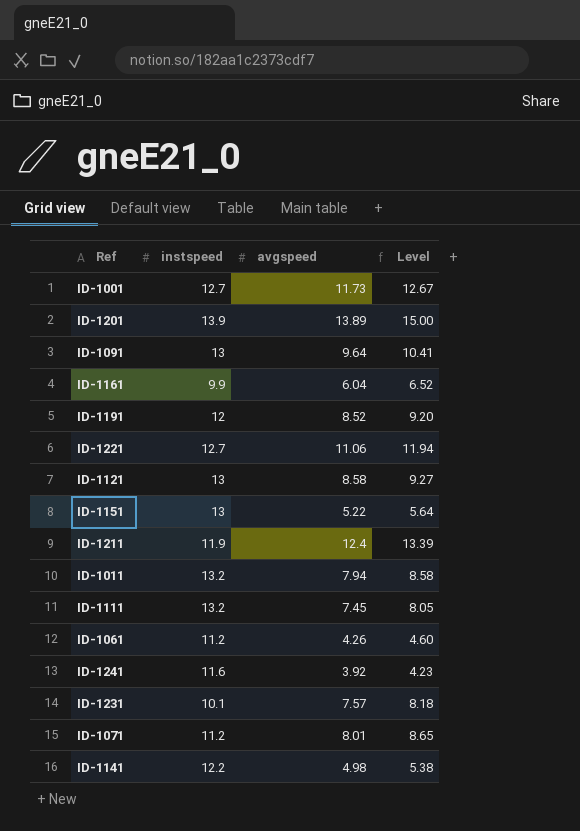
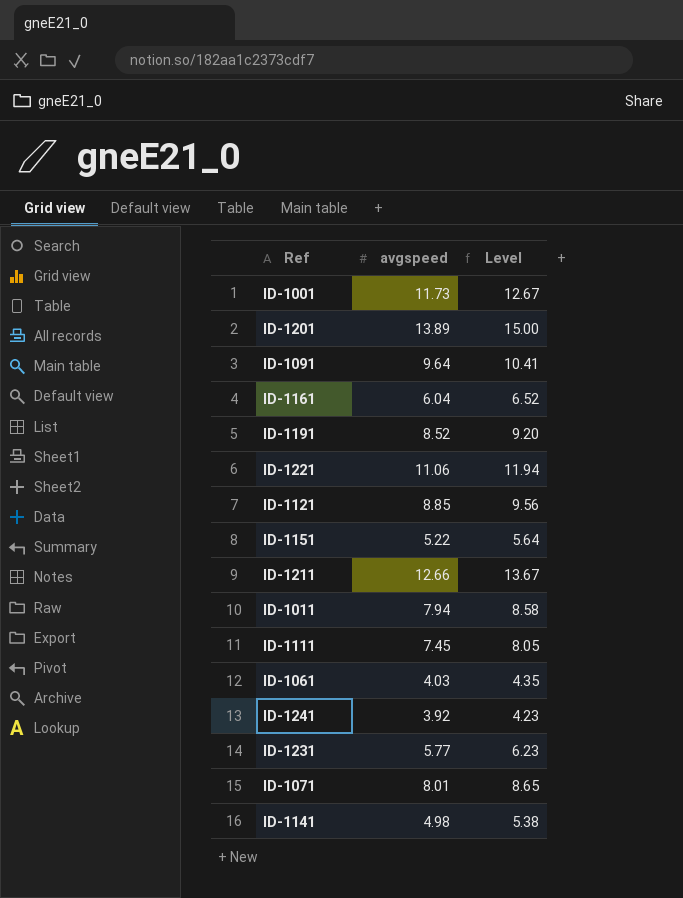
column instspeed | position: 2 -> none
ID-1121 | avgspeed: 8.58 -> 8.85
ID-1121 | Level: 9.27 -> 9.56
ID-1211 | avgspeed: 12.4 -> 12.66
ID-1211 | Level: 13.39 -> 13.67
ID-1061 | avgspeed: 4.26 -> 4.03
ID-1061 | Level: 4.60 -> 4.35
ID-1231 | avgspeed: 7.57 -> 5.77
ID-1231 | Level: 8.18 -> 6.23

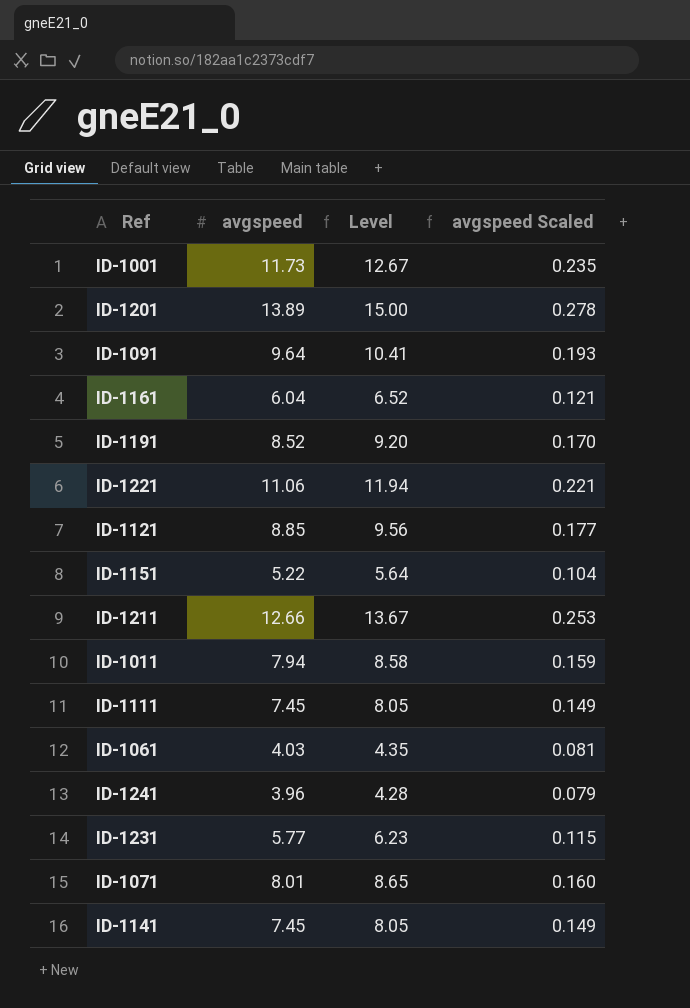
column avgspeed Scaled | formula: none -> [avgspeed] * 0.02
ID-1241 | avgspeed: 3.92 -> 3.96
ID-1241 | Level: 4.23 -> 4.28
ID-1141 | avgspeed: 4.98 -> 7.45
ID-1141 | Level: 5.38 -> 8.05

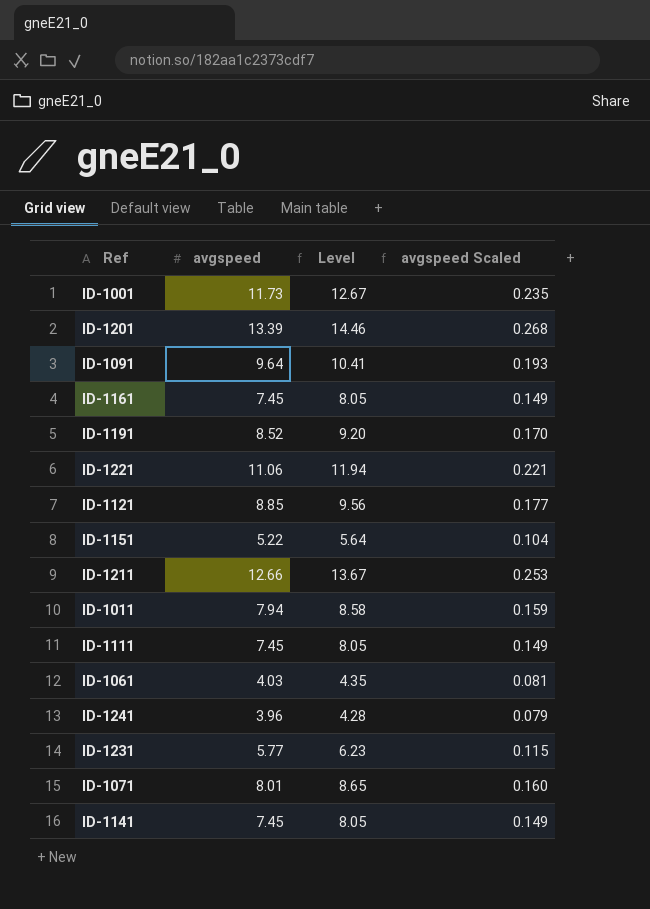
ID-1201 | avgspeed: 13.89 -> 13.39
ID-1201 | Level: 15.00 -> 14.46
ID-1201 | avgspeed Scaled: 0.278 -> 0.268
ID-1161 | avgspeed: 6.04 -> 7.45
ID-1161 | Level: 6.52 -> 8.05
ID-1161 | avgspeed Scaled: 0.121 -> 0.149

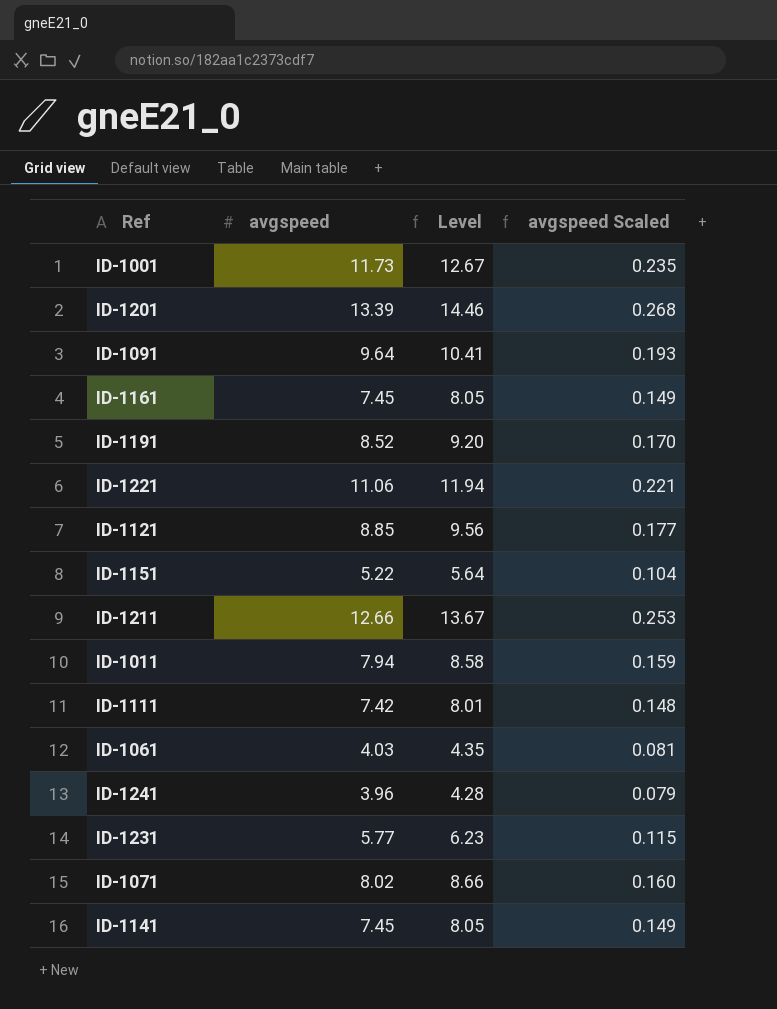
ID-1111 | avgspeed: 7.45 -> 7.42
ID-1111 | Level: 8.05 -> 8.01
ID-1111 | avgspeed Scaled: 0.149 -> 0.148
ID-1071 | avgspeed: 8.01 -> 8.02
ID-1071 | Level: 8.65 -> 8.66

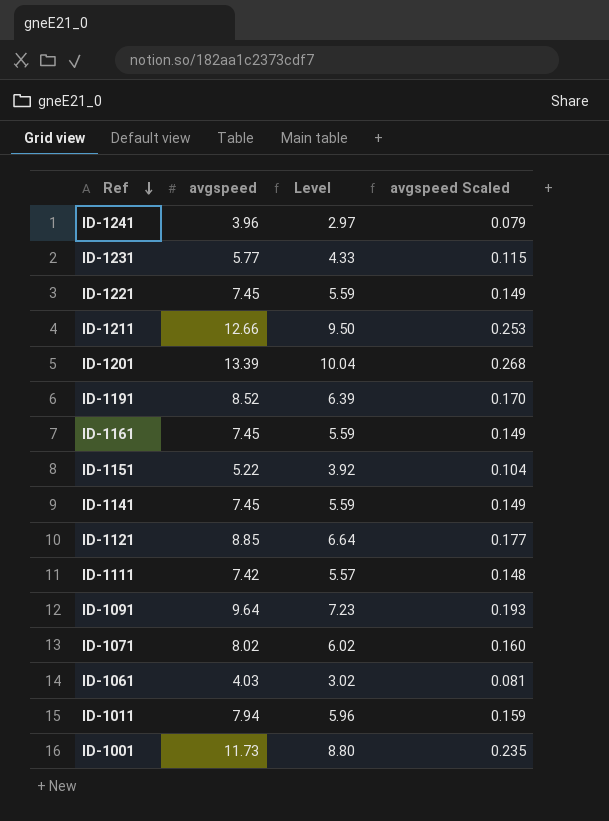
row order: none -> Ref descending
column Level | formula: [avgspeed] * 1.08 -> [avgspeed] * 0.75
ID-1221 | avgspeed: 11.06 -> 7.45
ID-1221 | avgspeed Scaled: 0.221 -> 0.149

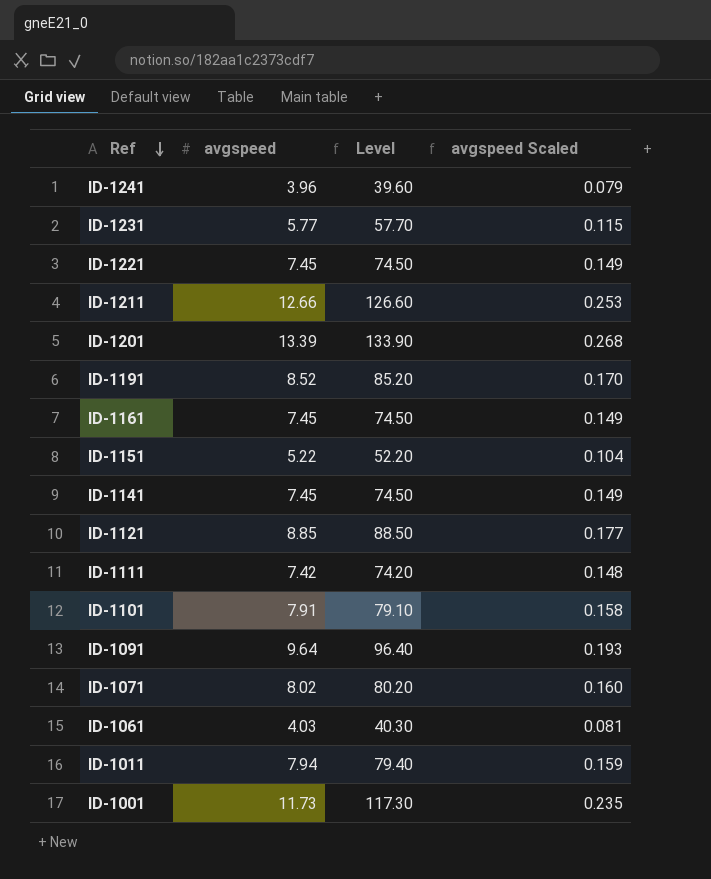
column Level | formula: [avgspeed] * 0.75 -> [avgspeed] * 10
row ID-1101: none -> 7.91 | 79.10 | 0.158

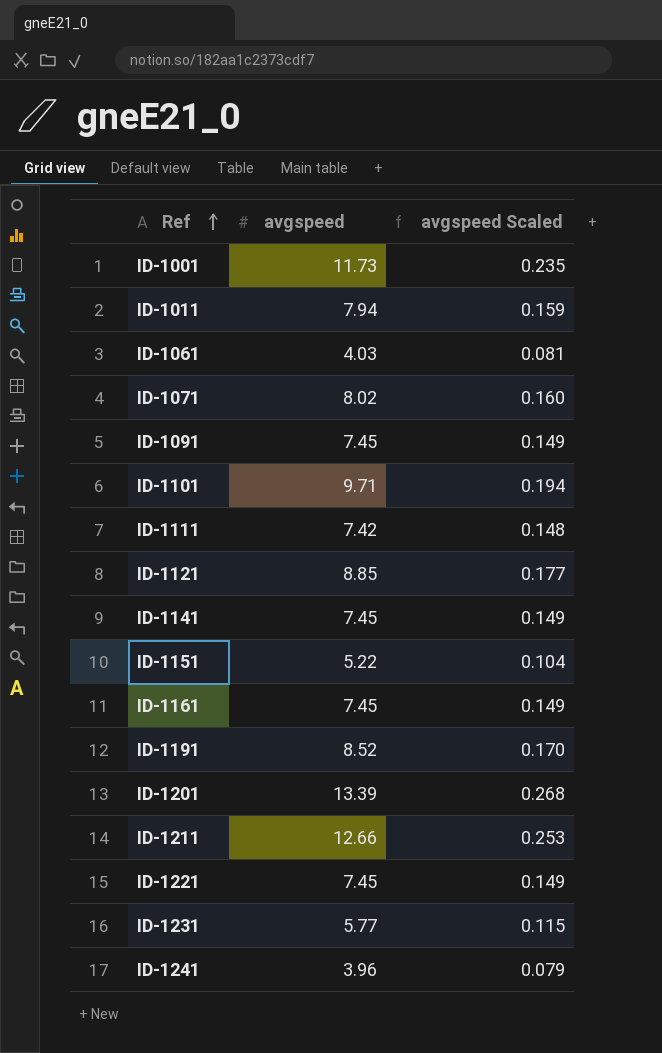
row order: Ref descending -> Ref ascending
column Level | formula: [avgspeed] * 10 -> none
ID-1091 | avgspeed: 9.64 -> 7.45
ID-1091 | avgspeed Scaled: 0.193 -> 0.149
ID-1101 | avgspeed: 7.91 -> 9.71
ID-1101 | avgspeed Scaled: 0.158 -> 0.194

